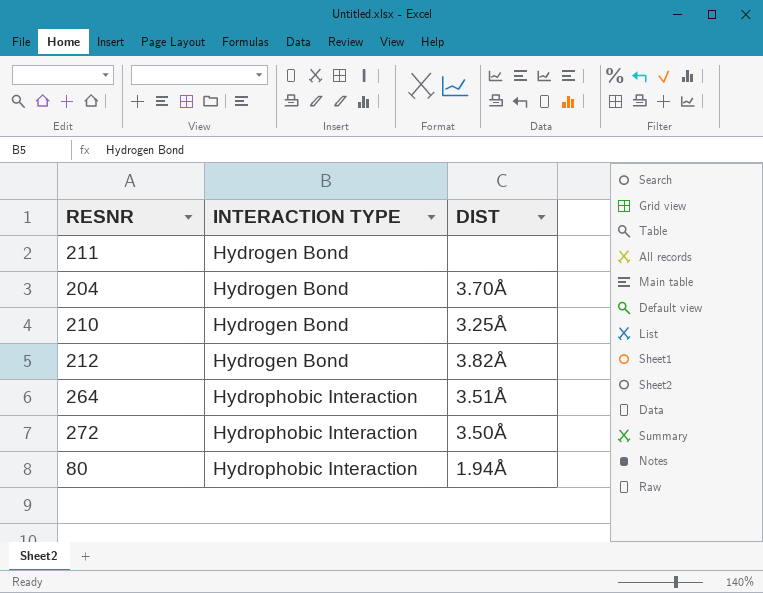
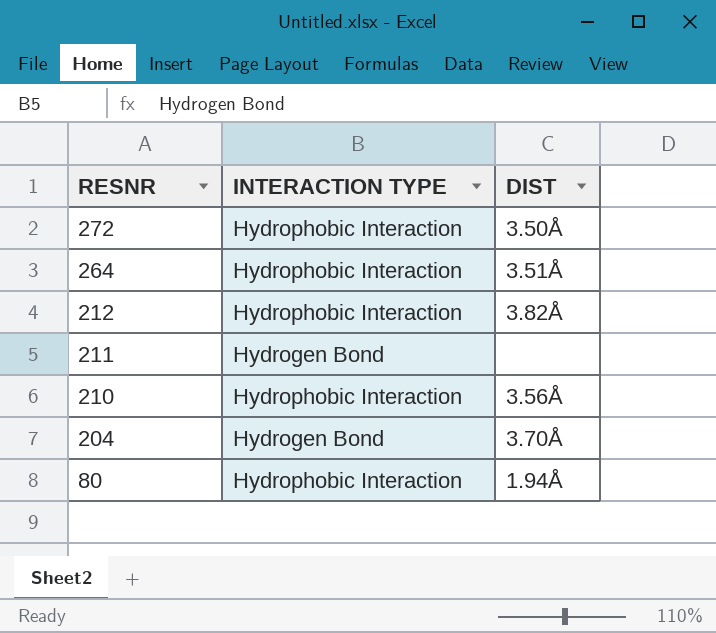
row order: INTERACTION TYPE ascending -> RESNR descending
212 | INTERACTION TYPE: Hydrogen Bond -> Hydrophobic Interaction
210 | INTERACTION TYPE: Hydrogen Bond -> Hydrophobic Interaction
210 | DIST: 3.25Å -> 3.56Å

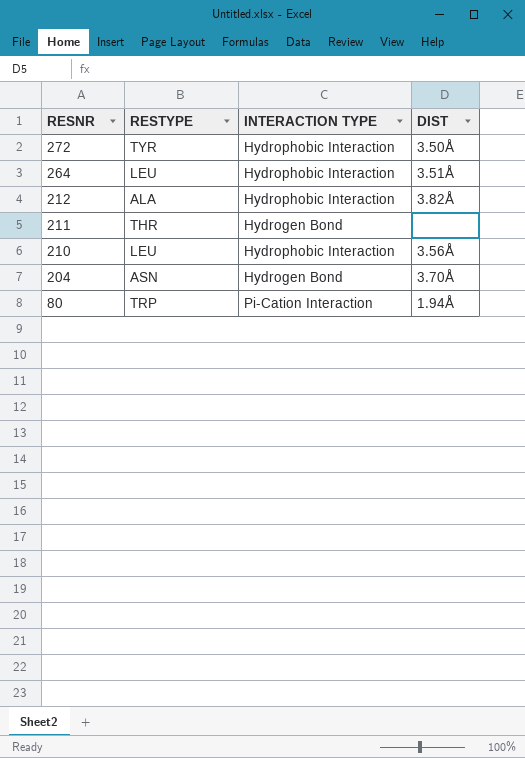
column RESTYPE | position: none -> 2
80 | INTERACTION TYPE: Hydrophobic Interaction -> Pi-Cation Interaction

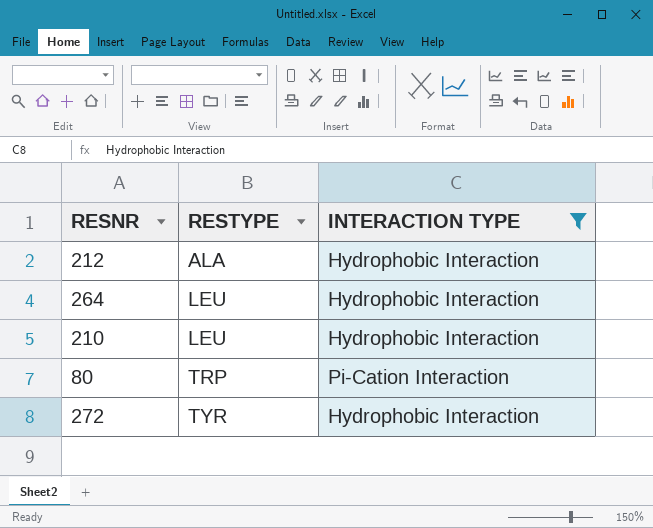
filter: none -> INTERACTION TYPE != Hydrogen Bond
row order: RESNR descending -> RESTYPE ascending
column DIST | position: 4 -> none

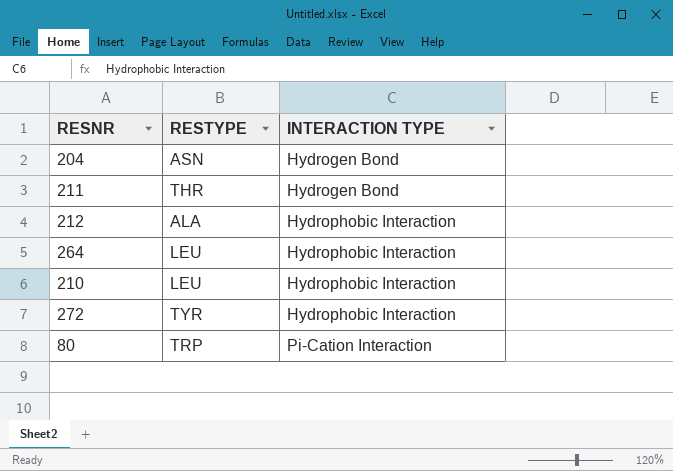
filter: INTERACTION TYPE != Hydrogen Bond -> none
row order: RESTYPE ascending -> INTERACTION TYPE ascending

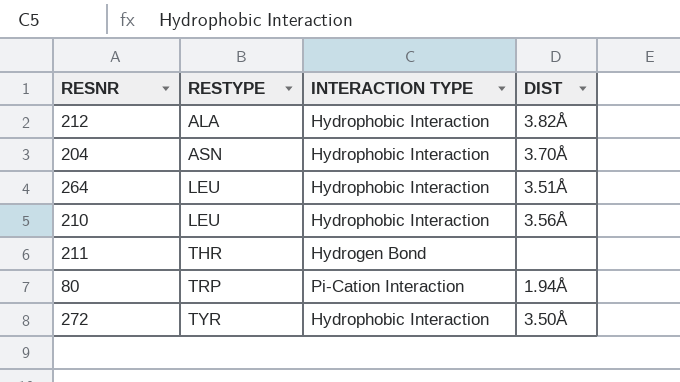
row order: INTERACTION TYPE ascending -> RESTYPE ascending
column DIST | position: none -> 4
204 | INTERACTION TYPE: Hydrogen Bond -> Hydrophobic Interaction

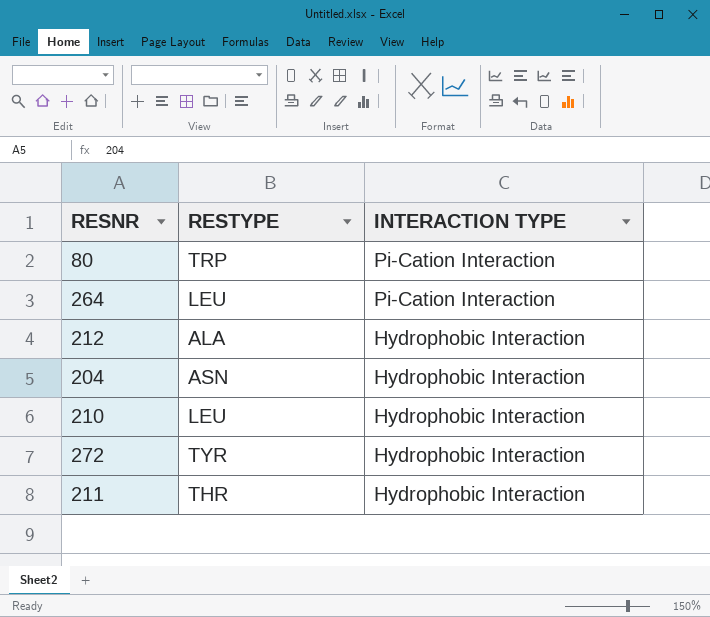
row order: RESTYPE ascending -> INTERACTION TYPE descending
column DIST | position: 4 -> none
264 | INTERACTION TYPE: Hydrophobic Interaction -> Pi-Cation Interaction
211 | INTERACTION TYPE: Hydrogen Bond -> Hydrophobic Interaction

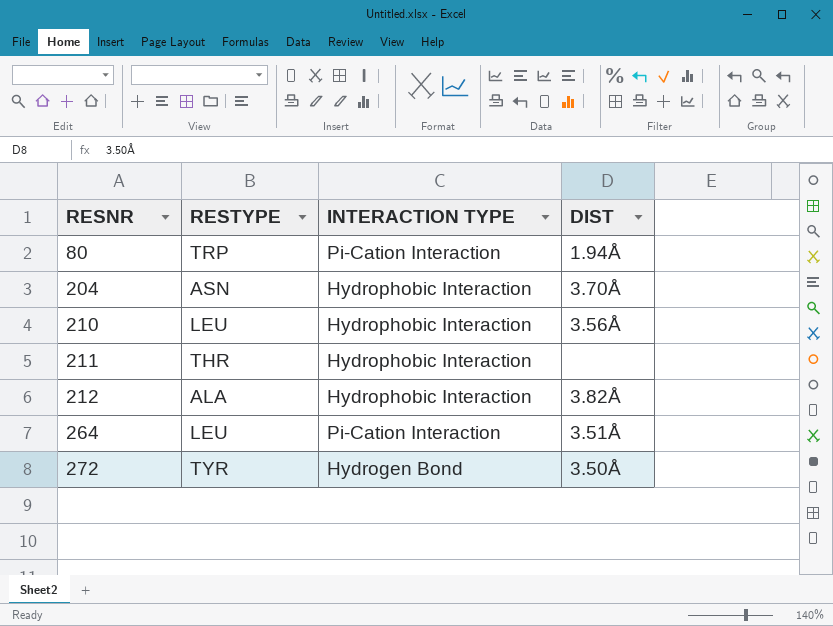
row order: INTERACTION TYPE descending -> RESNR ascending
column DIST | position: none -> 4
272 | INTERACTION TYPE: Hydrophobic Interaction -> Hydrogen Bond

